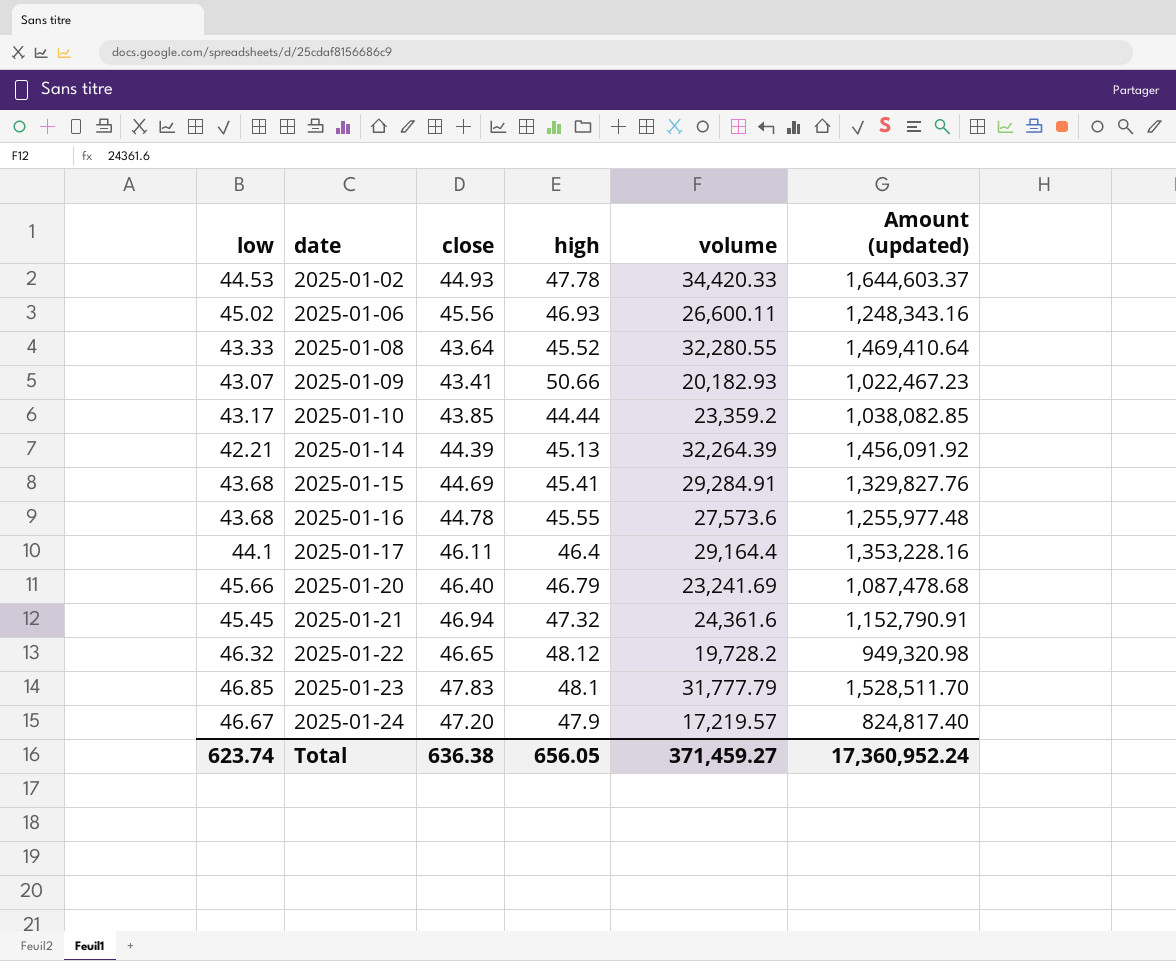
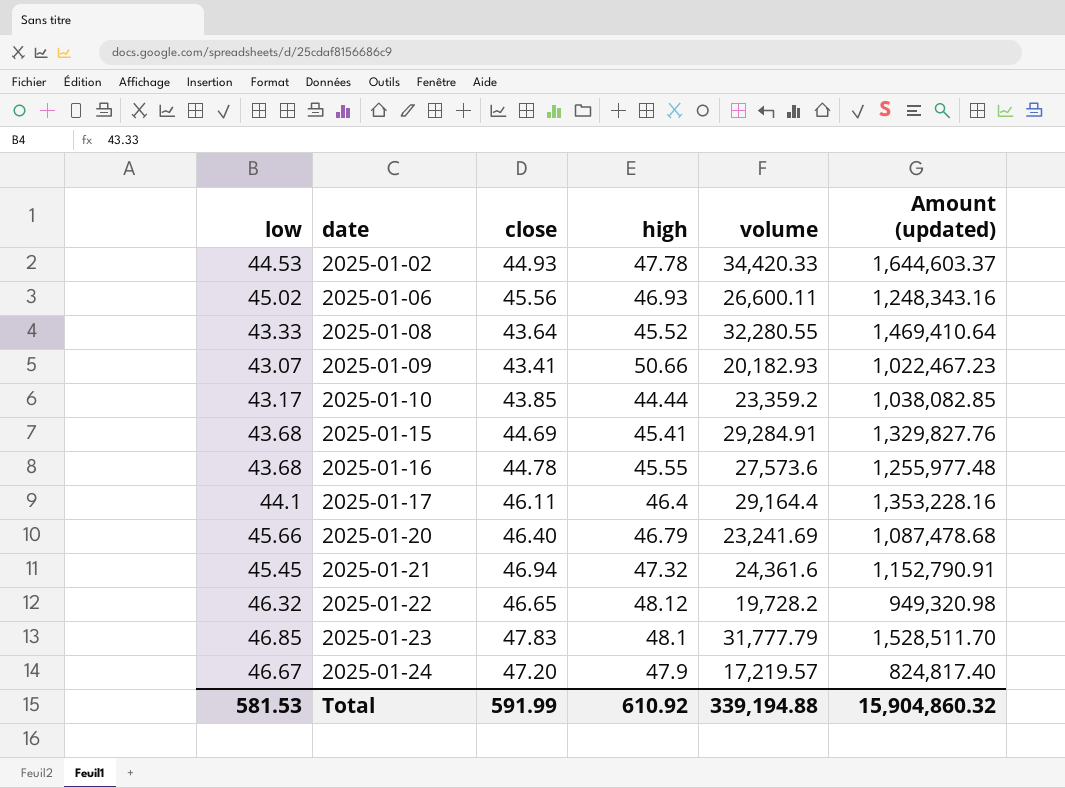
row 2025-01-14: 42.21 | 44.39 | 45.13 | 32,264.39 | 1,456,091.92 -> none
Total | low: 623.74 -> 581.53
Total | close: 636.38 -> 591.99
Total | high: 656.05 -> 610.92
Total | volume: 371,459.27 -> 339,194.88
Total | Amount (updated): 17,360,952.24 -> 15,904,860.32

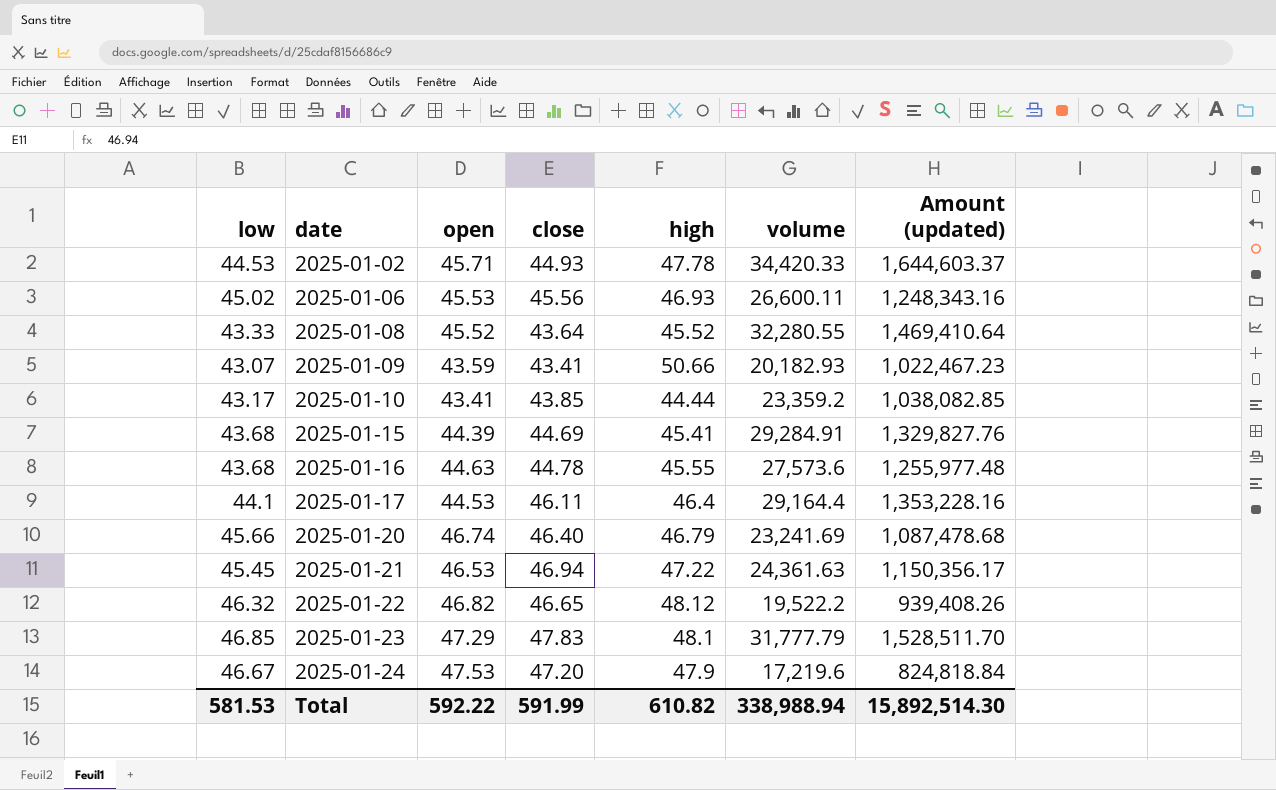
column open | position: none -> 3
2025-01-21 | high: 47.32 -> 47.22
2025-01-21 | volume: 24,361.6 -> 24,361.63
2025-01-21 | Amount (updated): 1,152,790.91 -> 1,150,356.17
2025-01-22 | volume: 19,728.2 -> 19,522.2
2025-01-22 | Amount (updated): 949,320.98 -> 939,408.26
2025-01-24 | volume: 17,219.57 -> 17,219.6
2025-01-24 | Amount (updated): 824,817.40 -> 824,818.84
Total | high: 610.92 -> 610.82
Total | volume: 339,194.88 -> 338,988.94
Total | Amount (updated): 15,904,860.32 -> 15,892,514.30

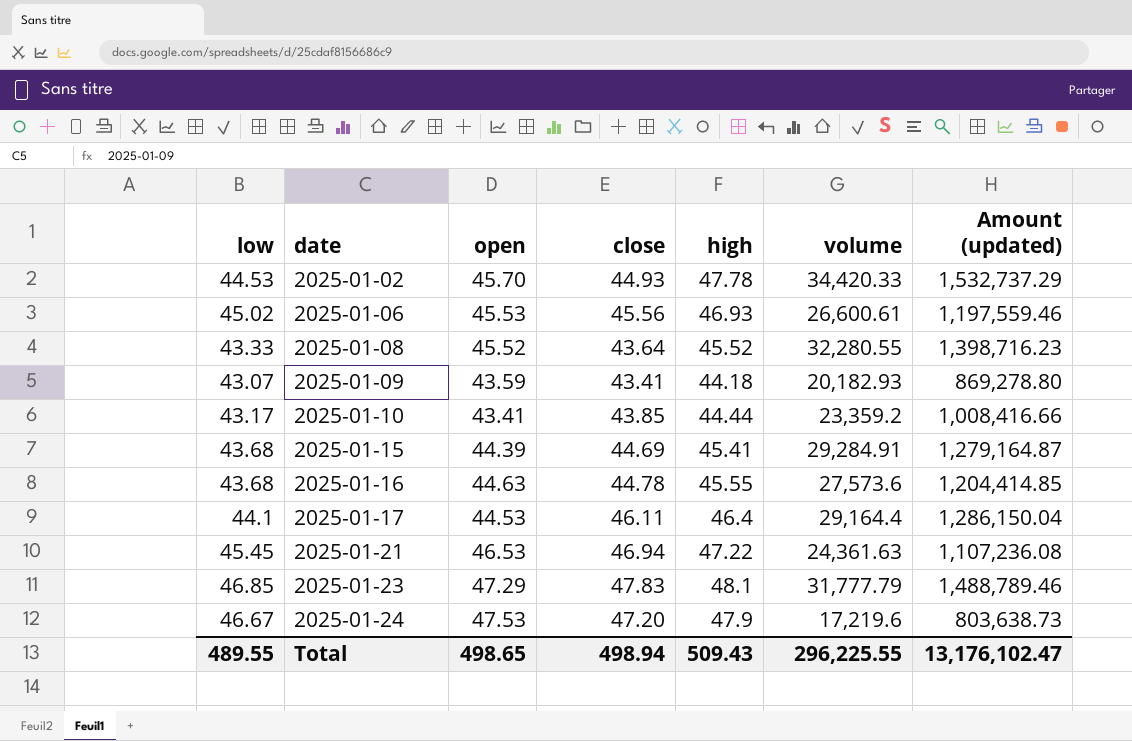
column Amount (updated) | formula: [high] * [volume] -> [low] * [volume]
row 2025-01-20: 45.66 | 46.74 | 46.40 | 46.79 | 23,241.69 | 1,087,478.68 -> none
row 2025-01-22: 46.32 | 46.82 | 46.65 | 48.12 | 19,522.2 | 939,408.26 -> none
2025-01-02 | open: 45.71 -> 45.70
2025-01-06 | volume: 26,600.11 -> 26,600.61
2025-01-09 | high: 50.66 -> 44.18
Total | low: 581.53 -> 489.55
Total | open: 592.22 -> 498.65
Total | close: 591.99 -> 498.94
Total | high: 610.82 -> 509.43
Total | volume: 338,988.94 -> 296,225.55
Total | Amount (updated): 15,892,514.30 -> 13,176,102.47

